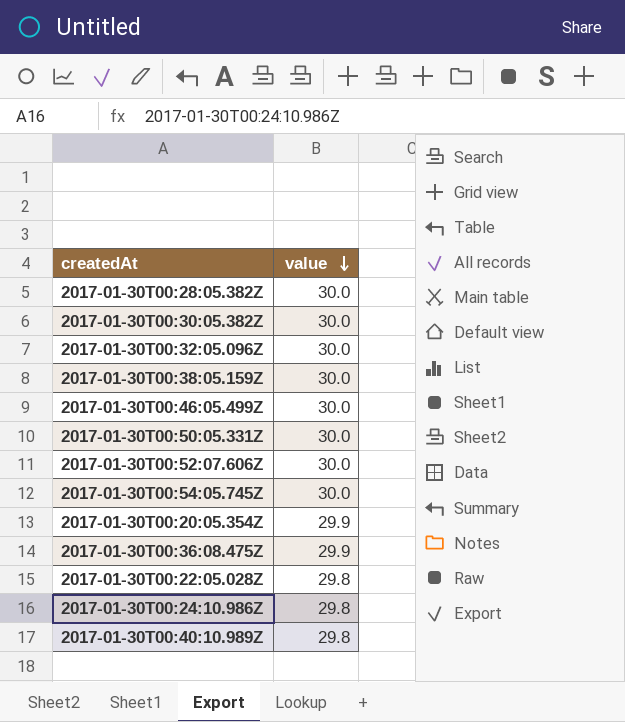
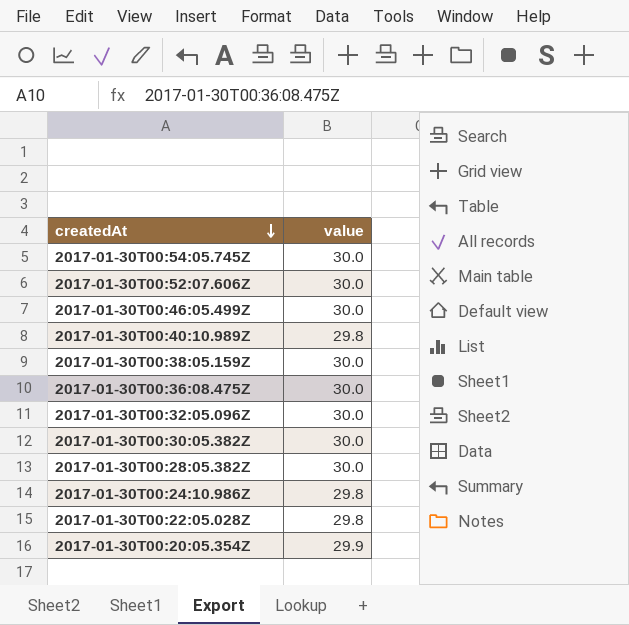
row order: value descending -> createdAt descending
row 2017-01-30T00:50:05.331Z: 30.0 -> none
2017-01-30T00:36:08.475Z | value: 29.9 -> 30.0

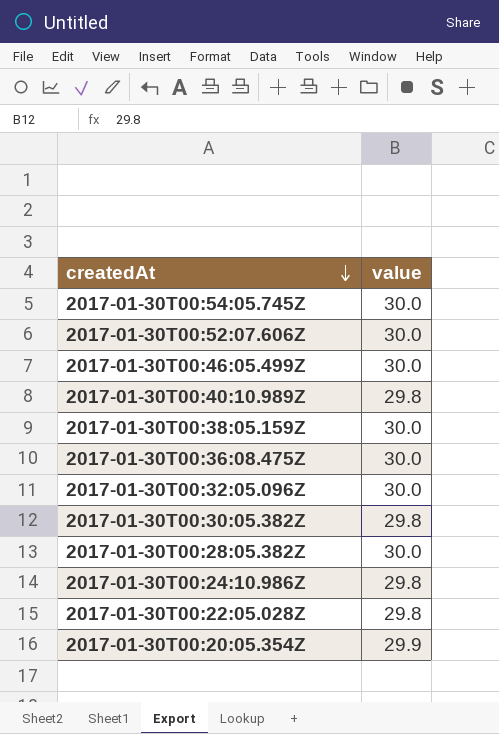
2017-01-30T00:30:05.382Z | value: 30.0 -> 29.8

